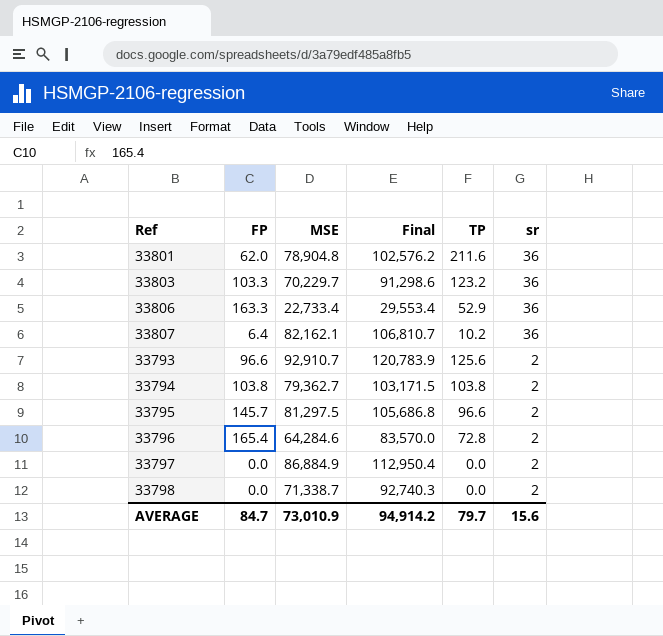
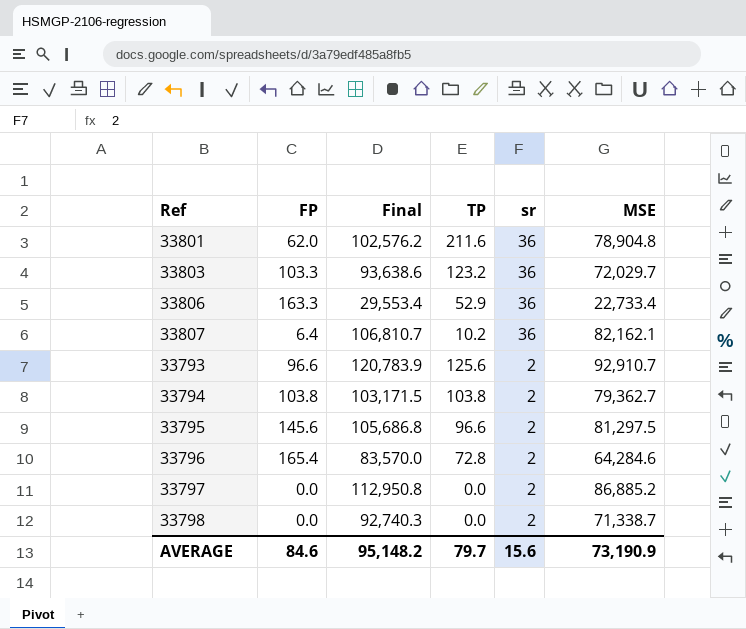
column MSE | position: 3 -> 6
33803 | Final: 91,298.6 -> 93,638.6
33803 | MSE: 70,229.7 -> 72,029.7
33795 | FP: 145.7 -> 145.6
33797 | Final: 112,950.4 -> 112,950.8
33797 | MSE: 86,884.9 -> 86,885.2
AVERAGE | FP: 84.7 -> 84.6
AVERAGE | Final: 94,914.2 -> 95,148.2
AVERAGE | MSE: 73,010.9 -> 73,190.9

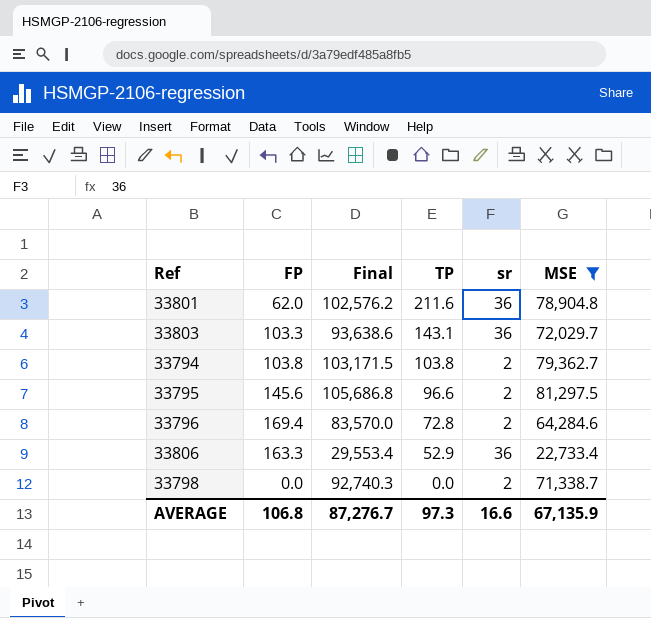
filter: none -> MSE <= 81,297.5
row order: sr descending -> TP descending
33803 | TP: 123.2 -> 143.1
33796 | FP: 165.4 -> 169.4
AVERAGE | FP: 84.6 -> 106.8
AVERAGE | Final: 95,148.2 -> 87,276.7
AVERAGE | TP: 79.7 -> 97.3
AVERAGE | sr: 15.6 -> 16.6
AVERAGE | MSE: 73,190.9 -> 67,135.9

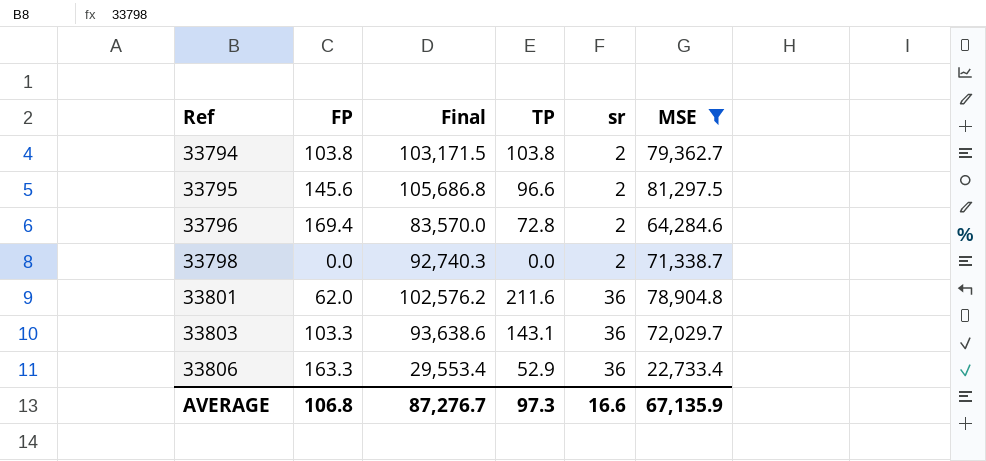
row order: TP descending -> Ref ascending

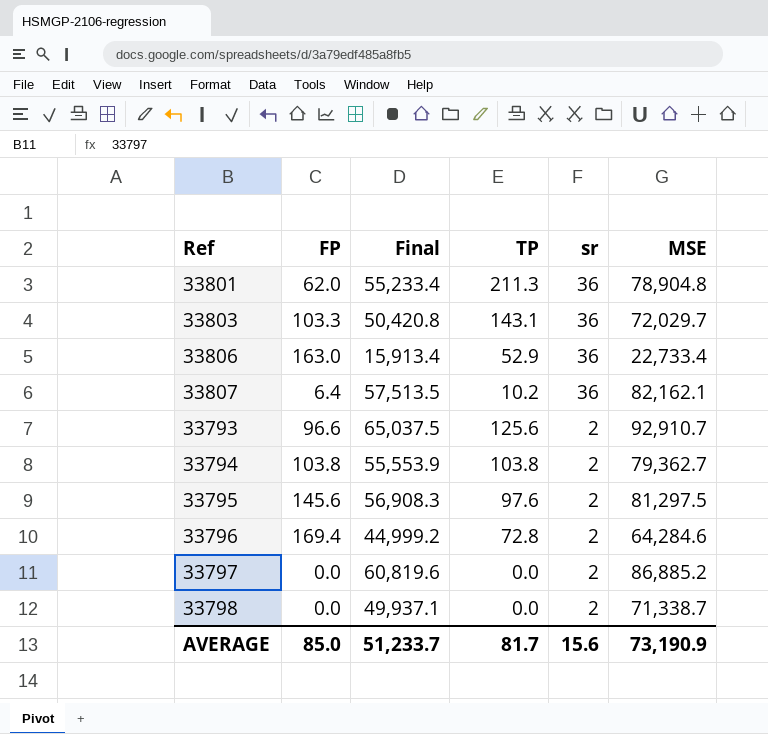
filter: MSE <= 81,297.5 -> none
row order: Ref ascending -> sr descending
column Final | formula: [MSE] * 1.3 -> [MSE] * 0.7
33801 | TP: 211.6 -> 211.3
33806 | FP: 163.3 -> 163.0
33795 | TP: 96.6 -> 97.6
AVERAGE | FP: 106.8 -> 85.0
AVERAGE | Final: 87,276.7 -> 51,233.7
AVERAGE | TP: 97.3 -> 81.7
AVERAGE | sr: 16.6 -> 15.6
AVERAGE | MSE: 67,135.9 -> 73,190.9

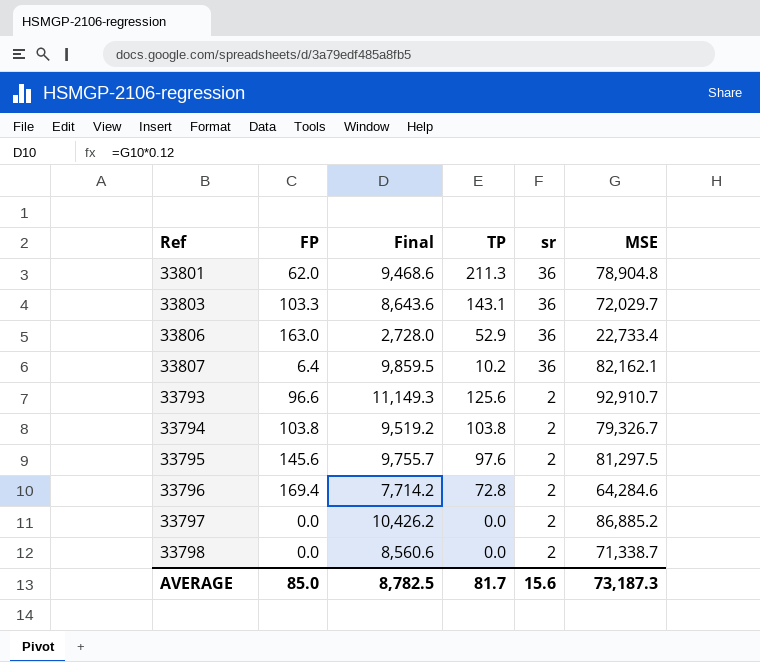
column Final | formula: [MSE] * 0.7 -> [MSE] * 0.12
33794 | MSE: 79,362.7 -> 79,326.7
AVERAGE | Final: 51,233.7 -> 8,782.5
AVERAGE | MSE: 73,190.9 -> 73,187.3

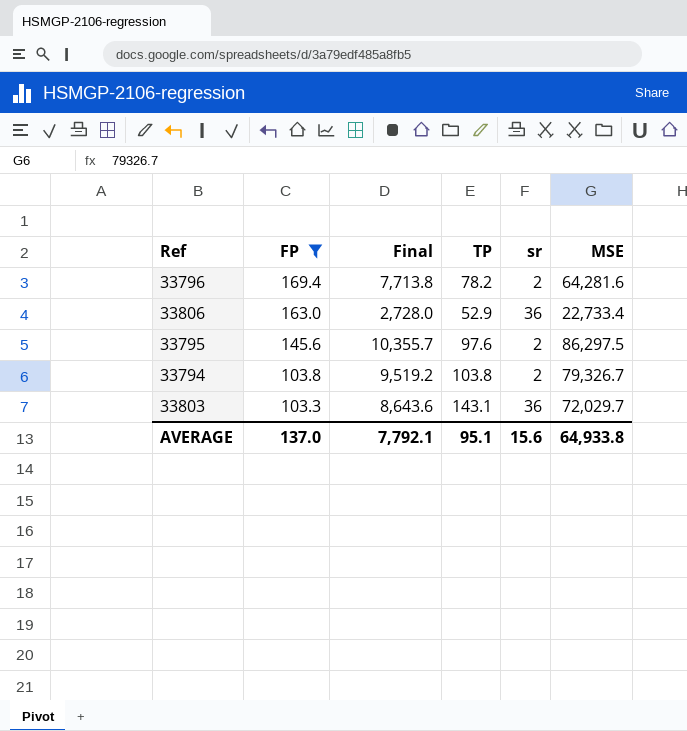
filter: none -> FP >= 103.3
row order: sr descending -> FP descending
33796 | Final: 7,714.2 -> 7,713.8
33796 | TP: 72.8 -> 78.2
33796 | MSE: 64,284.6 -> 64,281.6
33795 | Final: 9,755.7 -> 10,355.7
33795 | MSE: 81,297.5 -> 86,297.5
AVERAGE | FP: 85.0 -> 137.0
AVERAGE | Final: 8,782.5 -> 7,792.1
AVERAGE | TP: 81.7 -> 95.1
AVERAGE | MSE: 73,187.3 -> 64,933.8

